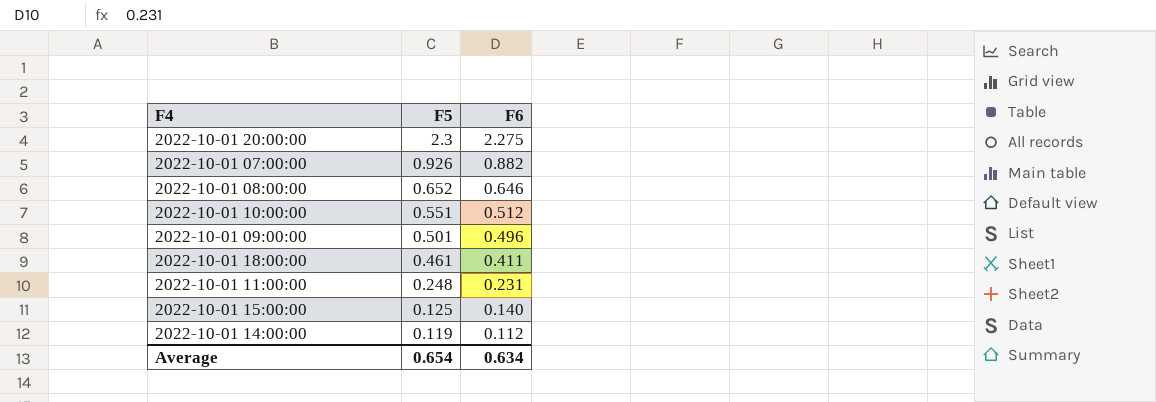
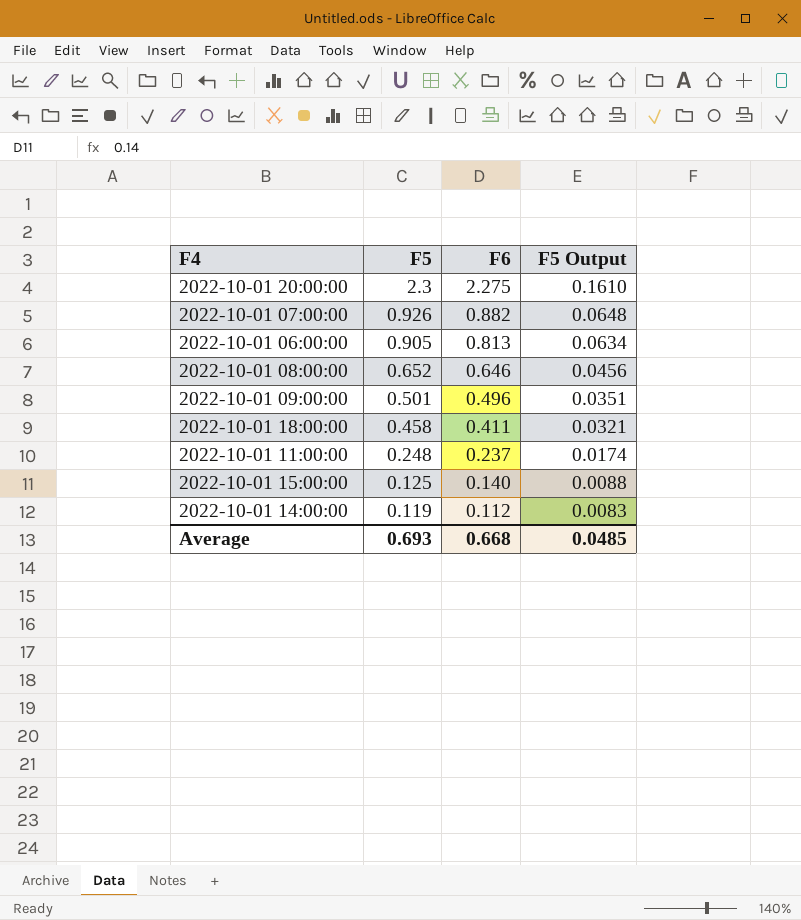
column F5 Output | formula: none -> [F5] * 0.07
row 2022-10-01 10:00:00: 0.551 | 0.512 -> none
row 2022-10-01 06:00:00: none -> 0.905 | 0.813 | 0.0634
2022-10-01 18:00:00 | F5: 0.461 -> 0.458
2022-10-01 11:00:00 | F6: 0.231 -> 0.237
Average | F5: 0.654 -> 0.693
Average | F6: 0.634 -> 0.668

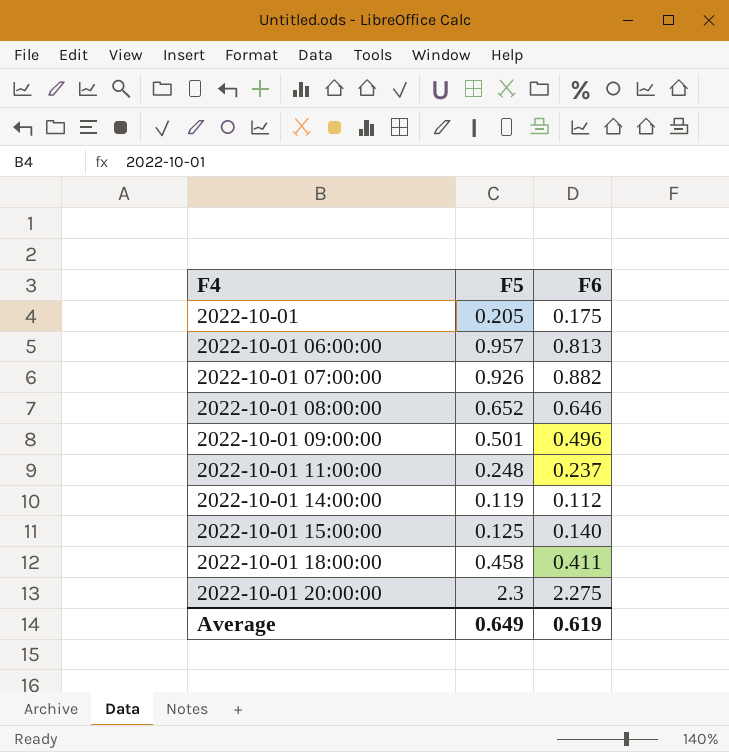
row order: F5 descending -> F4 ascending
column F5 Output | formula: [F5] * 0.07 -> none
row 2022-10-01: none -> 0.205 | 0.175
2022-10-01 06:00:00 | F5: 0.905 -> 0.957
Average | F5: 0.693 -> 0.649
Average | F6: 0.668 -> 0.619

